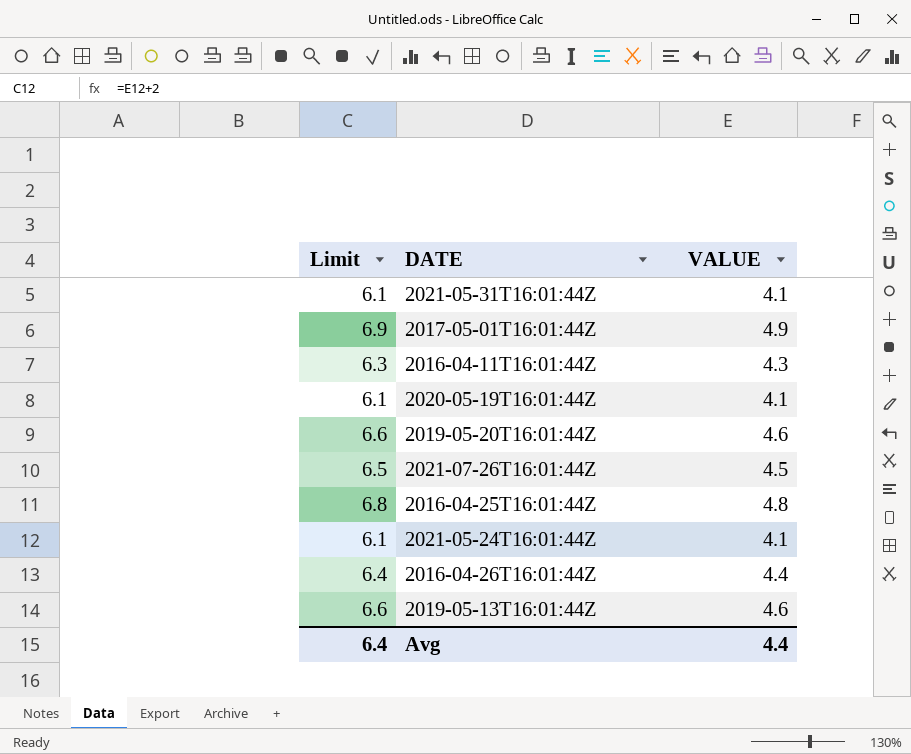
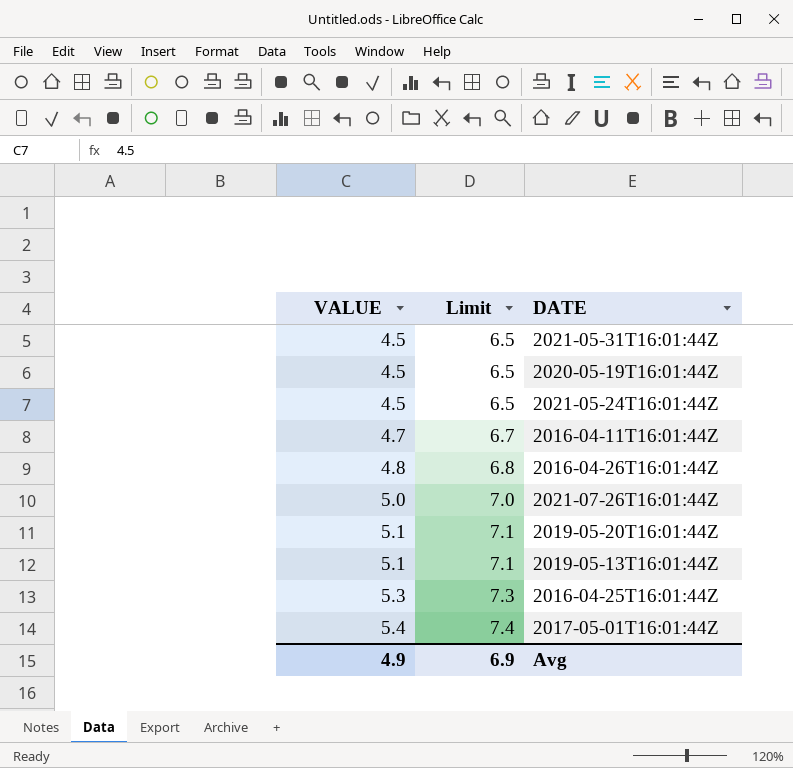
row order: none -> VALUE ascending
column VALUE | position: 3 -> 1
2021-05-31T16:01:44Z | VALUE: 4.1 -> 4.5
2021-05-31T16:01:44Z | Limit: 6.1 -> 6.5
2020-05-19T16:01:44Z | VALUE: 4.1 -> 4.5
2020-05-19T16:01:44Z | Limit: 6.1 -> 6.5
2021-05-24T16:01:44Z | VALUE: 4.1 -> 4.5
2021-05-24T16:01:44Z | Limit: 6.1 -> 6.5
2016-04-11T16:01:44Z | VALUE: 4.3 -> 4.7
2016-04-11T16:01:44Z | Limit: 6.3 -> 6.7
2016-04-26T16:01:44Z | VALUE: 4.4 -> 4.8
2016-04-26T16:01:44Z | Limit: 6.4 -> 6.8
2021-07-26T16:01:44Z | VALUE: 4.5 -> 5.0
2021-07-26T16:01:44Z | Limit: 6.5 -> 7.0
2019-05-20T16:01:44Z | VALUE: 4.6 -> 5.1
2019-05-20T16:01:44Z | Limit: 6.6 -> 7.1
2019-05-13T16:01:44Z | VALUE: 4.6 -> 5.1
2019-05-13T16:01:44Z | Limit: 6.6 -> 7.1
2016-04-25T16:01:44Z | VALUE: 4.8 -> 5.3
2016-04-25T16:01:44Z | Limit: 6.8 -> 7.3
2017-05-01T16:01:44Z | VALUE: 4.9 -> 5.4
2017-05-01T16:01:44Z | Limit: 6.9 -> 7.4
Avg | VALUE: 4.4 -> 4.9
Avg | Limit: 6.4 -> 6.9

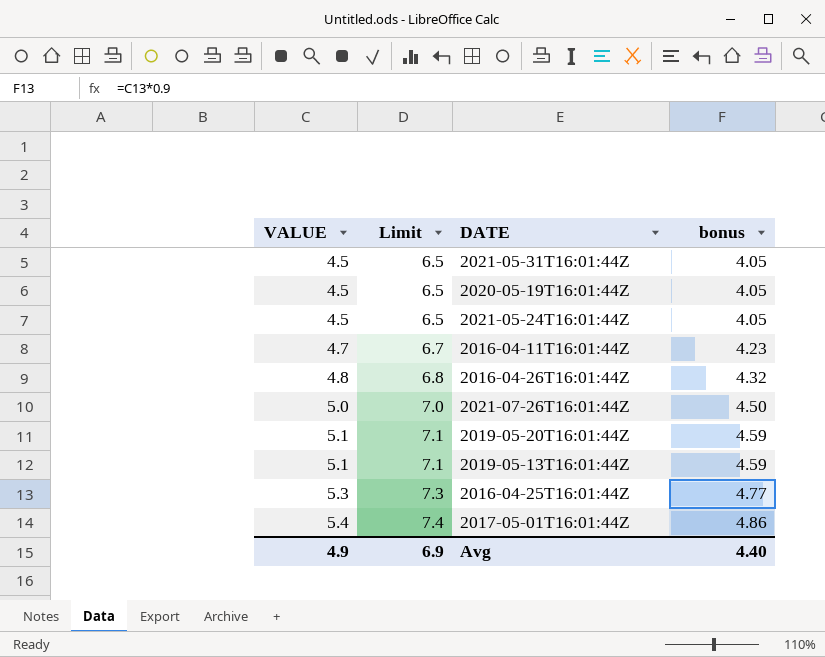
column bonus | formula: none -> [VALUE] * 0.9

